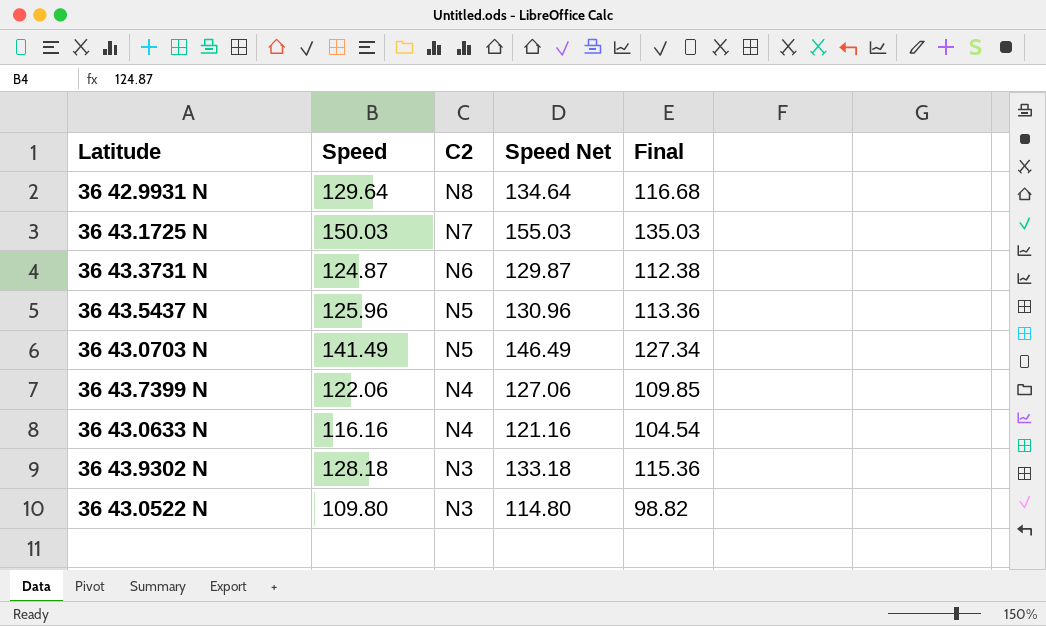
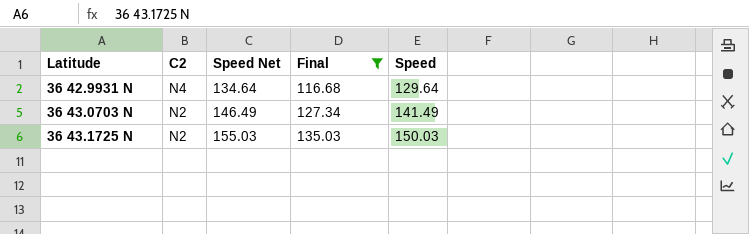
filter: none -> Final >= 116.68
row order: C2 descending -> Latitude ascending
column Speed | position: 2 -> 5
36 42.9931 N | C2: N8 -> N4
36 43.0703 N | C2: N5 -> N2
36 43.1725 N | C2: N7 -> N2

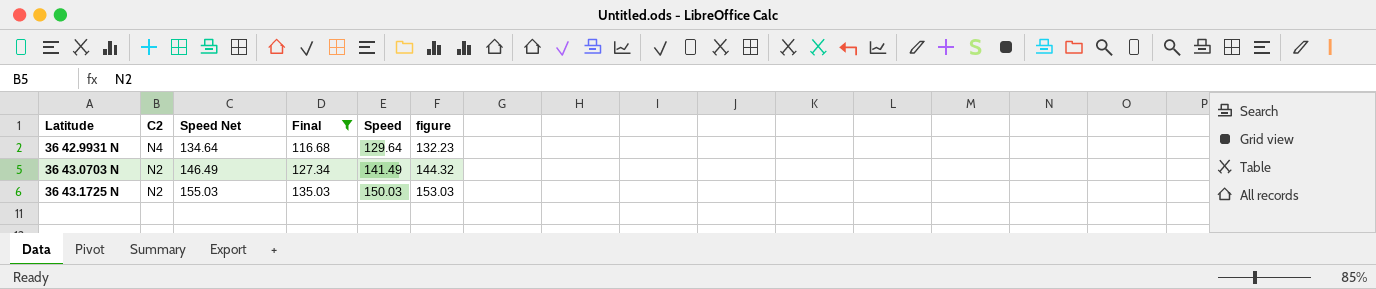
column figure | formula: none -> [Speed] * 1.02

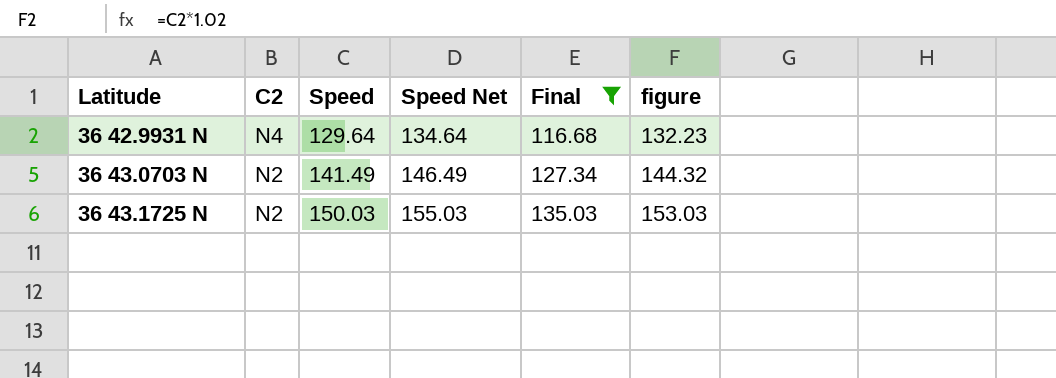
column Speed | position: 5 -> 3

